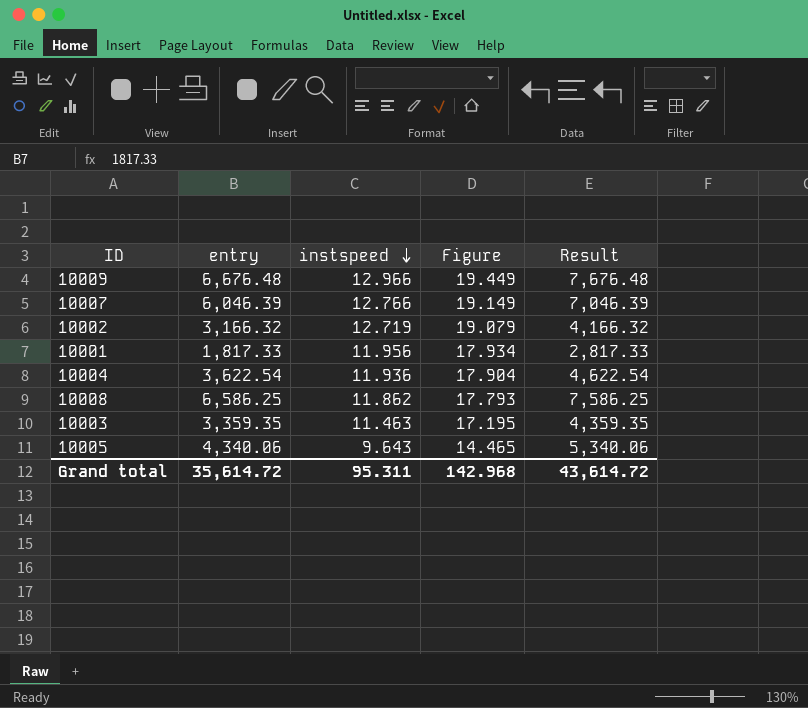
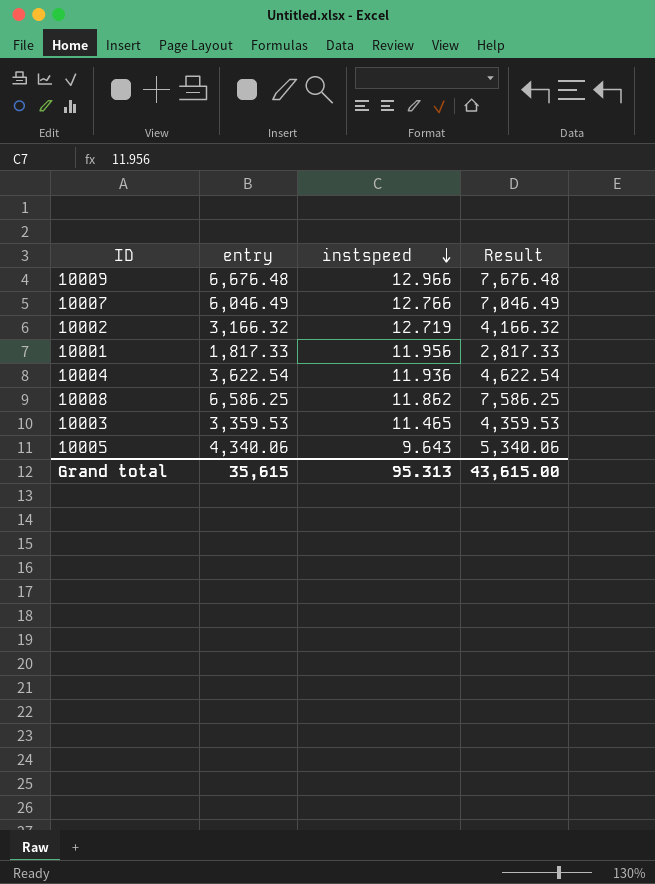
column Figure | formula: [instspeed] * 1.5 -> none
10007 | entry: 6,046.39 -> 6,046.49
10007 | Result: 7,046.39 -> 7,046.49
10003 | entry: 3,359.35 -> 3,359.53
10003 | instspeed: 11.463 -> 11.465
10003 | Result: 4,359.35 -> 4,359.53
Grand total | entry: 35,614.72 -> 35,615
Grand total | instspeed: 95.311 -> 95.313
Grand total | Result: 43,614.72 -> 43,615.00

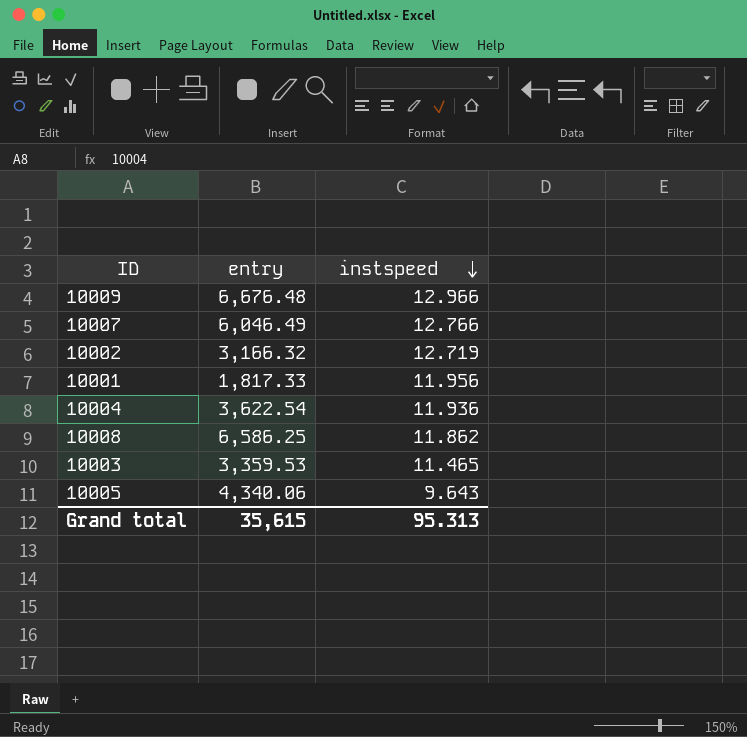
column Result | formula: [entry] + 1000 -> none

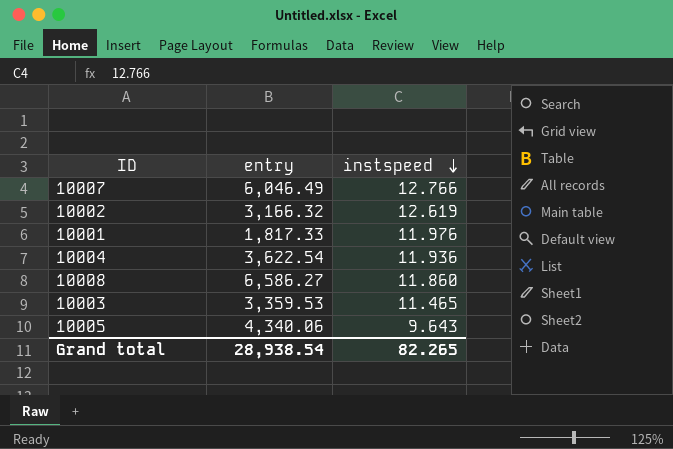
row 10009: 6,676.48 | 12.966 -> none
10002 | instspeed: 12.719 -> 12.619
10001 | instspeed: 11.956 -> 11.976
10008 | entry: 6,586.25 -> 6,586.27
10008 | instspeed: 11.862 -> 11.860
Grand total | entry: 35,615 -> 28,938.54
Grand total | instspeed: 95.313 -> 82.265

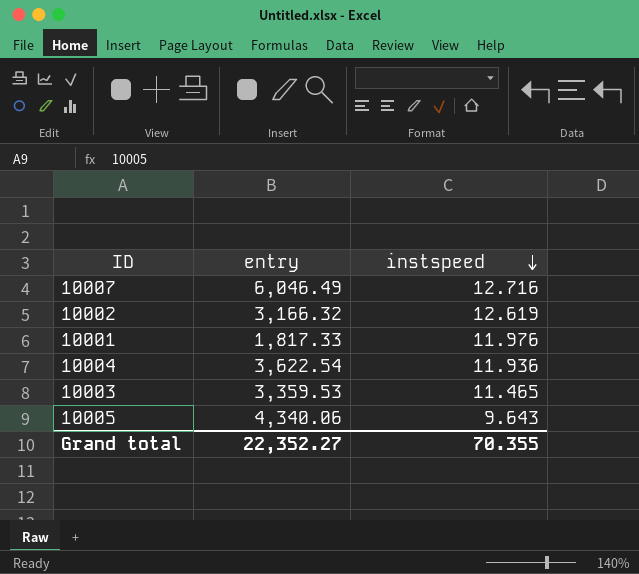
row 10008: 6,586.27 | 11.860 -> none
10007 | instspeed: 12.766 -> 12.716
Grand total | entry: 28,938.54 -> 22,352.27
Grand total | instspeed: 82.265 -> 70.355

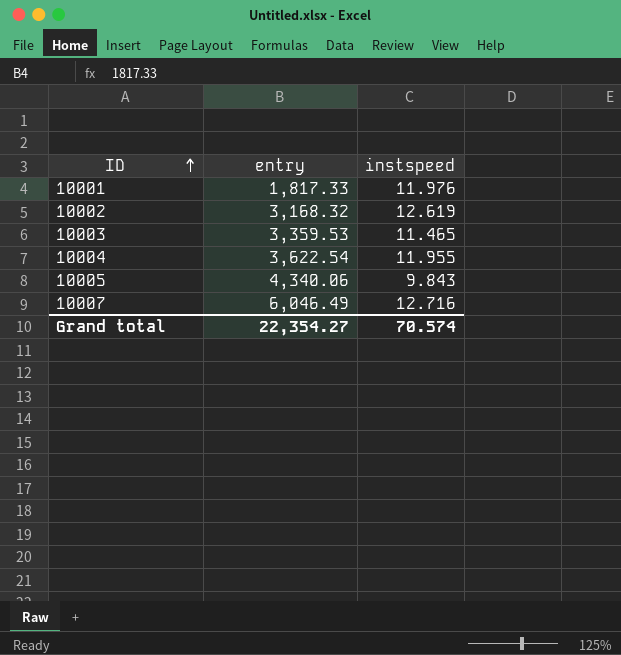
row order: instspeed descending -> ID ascending
10002 | entry: 3,166.32 -> 3,168.32
10004 | instspeed: 11.936 -> 11.955
10005 | instspeed: 9.643 -> 9.843
Grand total | entry: 22,352.27 -> 22,354.27
Grand total | instspeed: 70.355 -> 70.574

